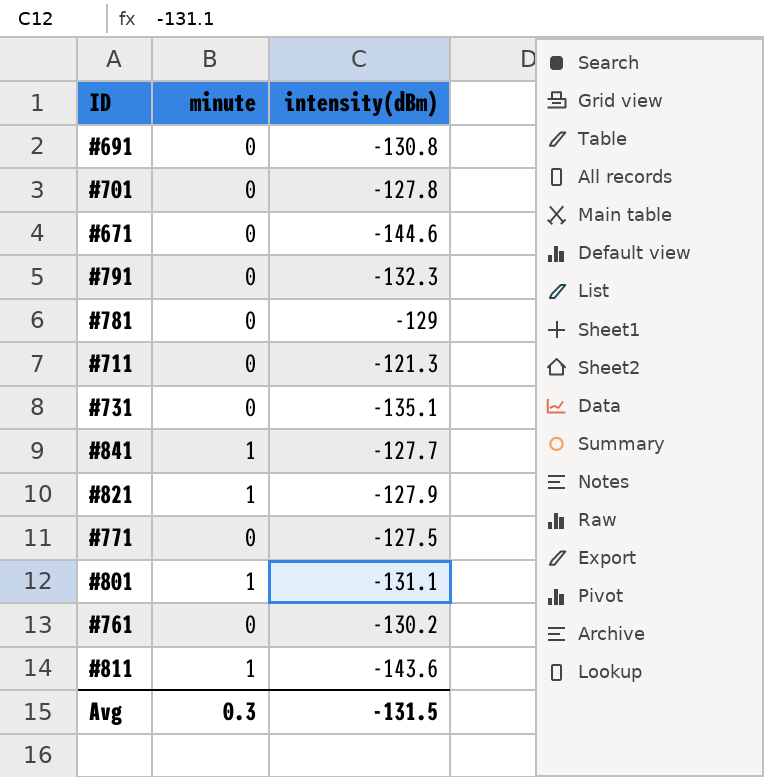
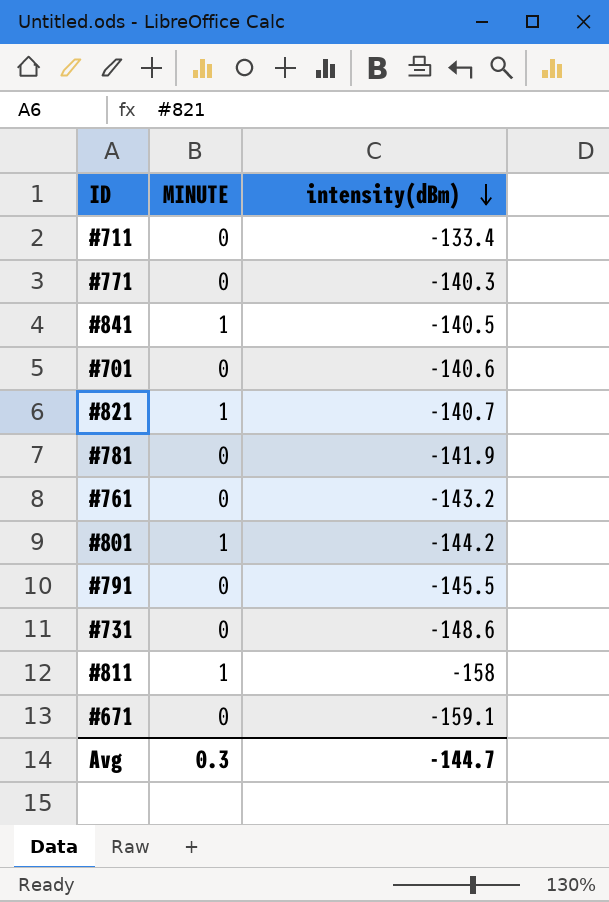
row order: none -> intensity(dBm) descending
column name: minute -> MINUTE
row #691: 0 | -130.8 -> none
#711 | intensity(dBm): -121.3 -> -133.4
#771 | intensity(dBm): -127.5 -> -140.3
#841 | intensity(dBm): -127.7 -> -140.5
#701 | intensity(dBm): -127.8 -> -140.6
#821 | intensity(dBm): -127.9 -> -140.7
#781 | intensity(dBm): -129 -> -141.9
#761 | intensity(dBm): -130.2 -> -143.2
#801 | intensity(dBm): -131.1 -> -144.2
#791 | intensity(dBm): -132.3 -> -145.5
#731 | intensity(dBm): -135.1 -> -148.6
#811 | intensity(dBm): -143.6 -> -158
#671 | intensity(dBm): -144.6 -> -159.1
Avg | intensity(dBm): -131.5 -> -144.7

